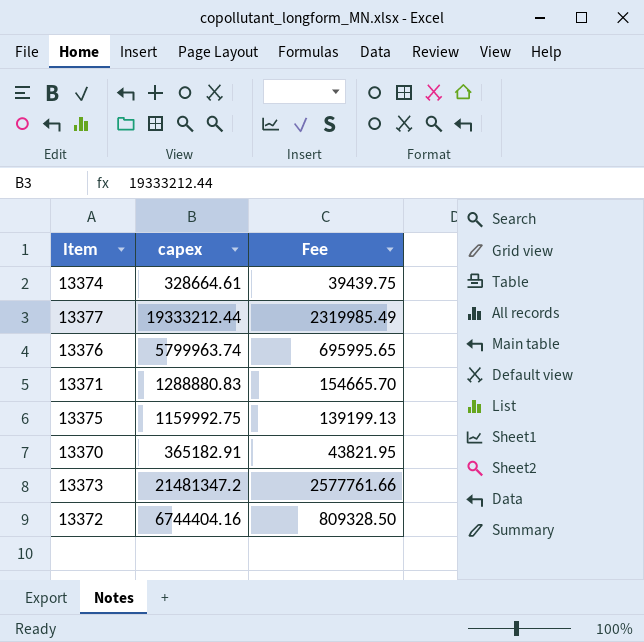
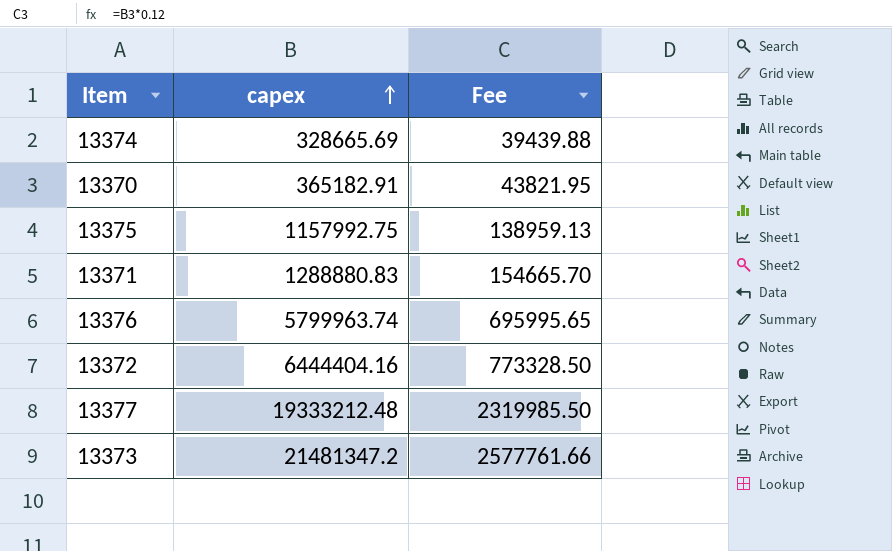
row order: none -> capex ascending
13374 | capex: 328664.61 -> 328665.69
13374 | Fee: 39439.75 -> 39439.88
13375 | capex: 1159992.75 -> 1157992.75
13375 | Fee: 139199.13 -> 138959.13
13372 | capex: 6744404.16 -> 6444404.16
13372 | Fee: 809328.50 -> 773328.50
13377 | capex: 19333212.44 -> 19333212.48
13377 | Fee: 2319985.49 -> 2319985.50

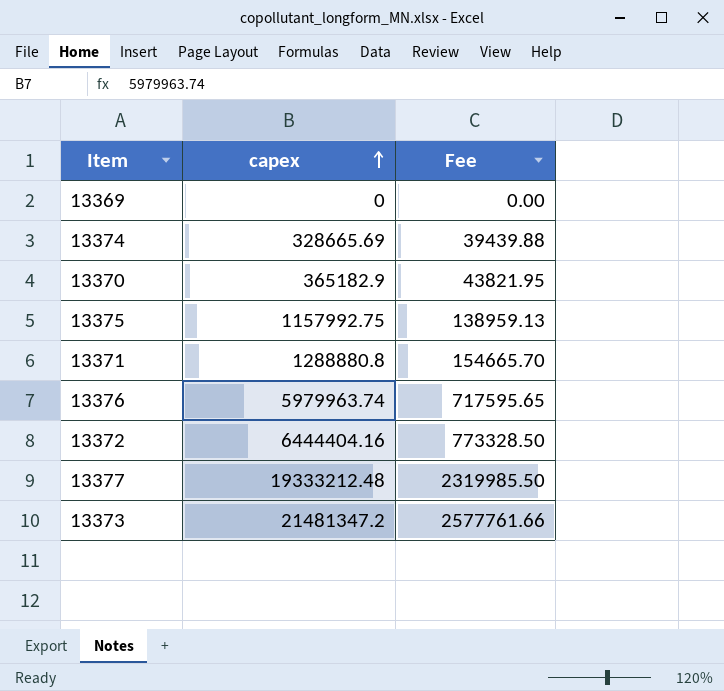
row 13369: none -> 0 | 0.00
13370 | capex: 365182.91 -> 365182.9
13371 | capex: 1288880.83 -> 1288880.8
13376 | capex: 5799963.74 -> 5979963.74
13376 | Fee: 695995.65 -> 717595.65

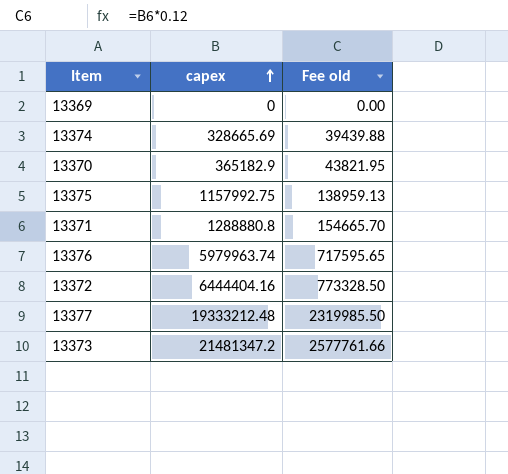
column name: Fee -> Fee old

